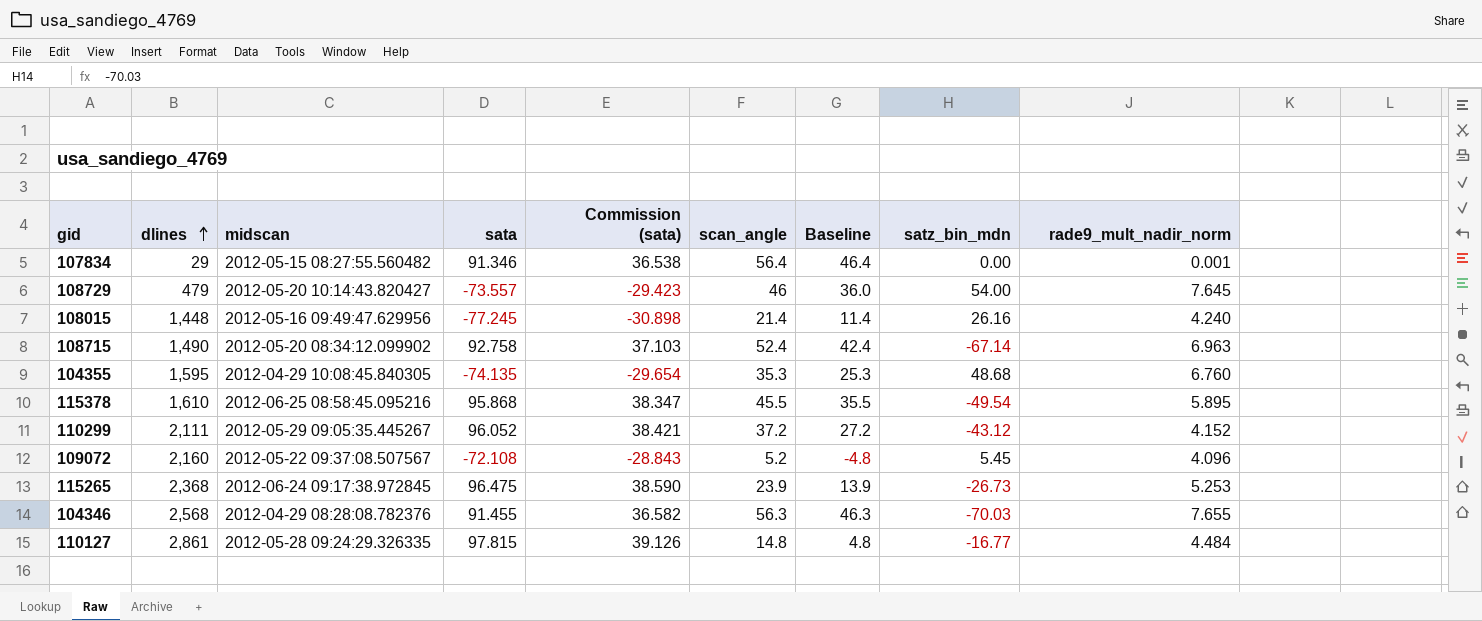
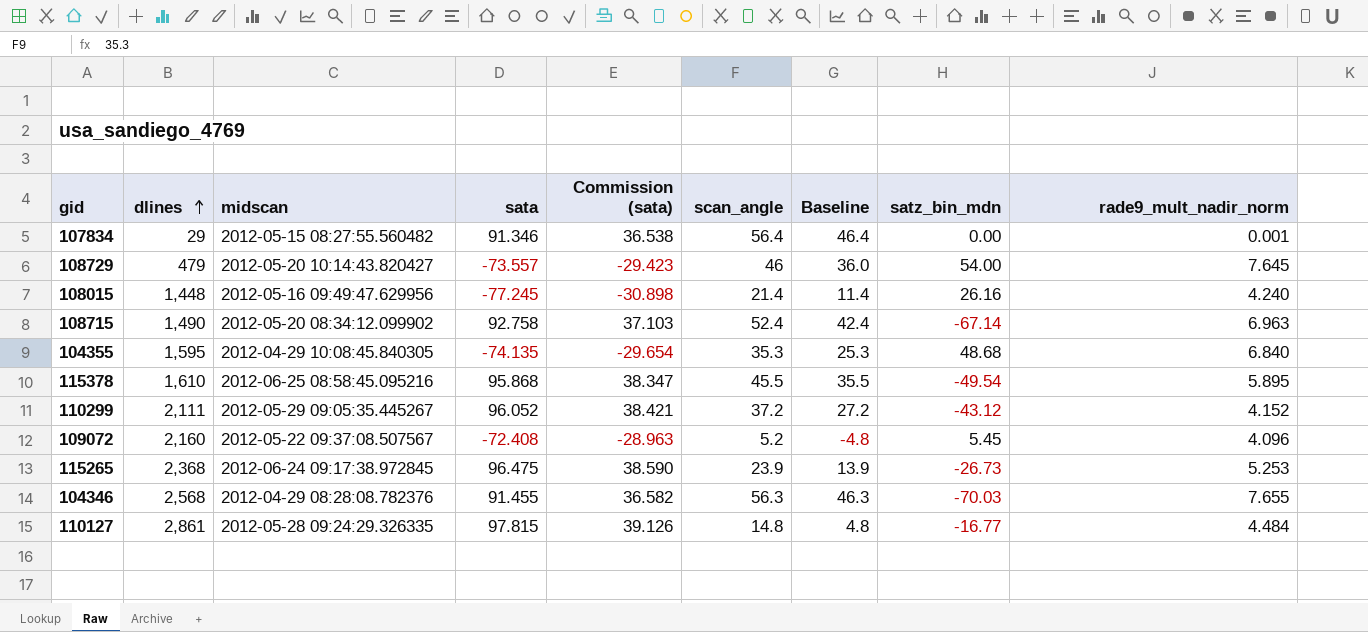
104355 | rade9_mult_nadir_norm: 6.760 -> 6.840
109072 | sata: -72.108 -> -72.408
109072 | Commission (sata): -28.843 -> -28.963

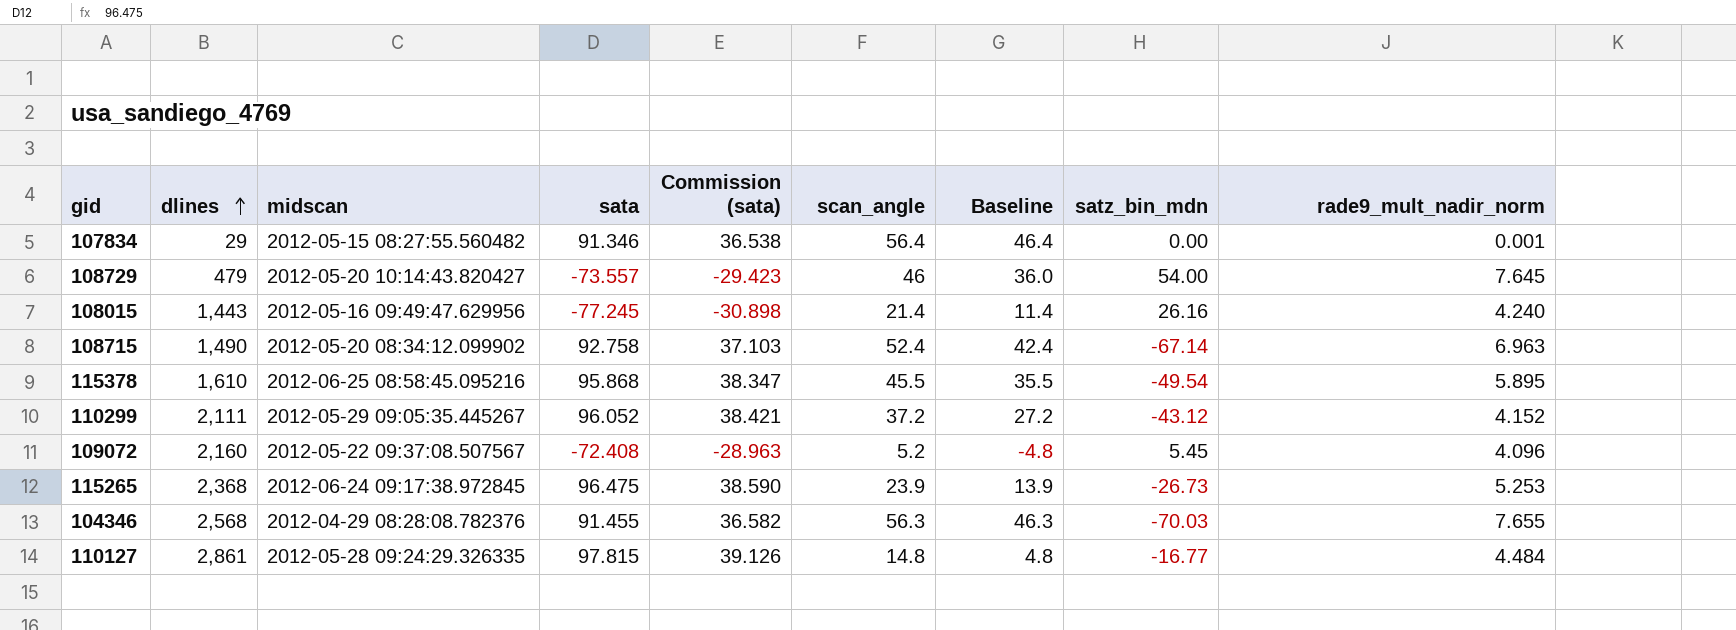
row 104355: 1,595 | 2012-04-29 10:08:45.840305 | -74.135 | -29.654 | 35.3 | 25.3 | 48.68 | 6.840 -> none
108015 | dlines: 1,448 -> 1,443

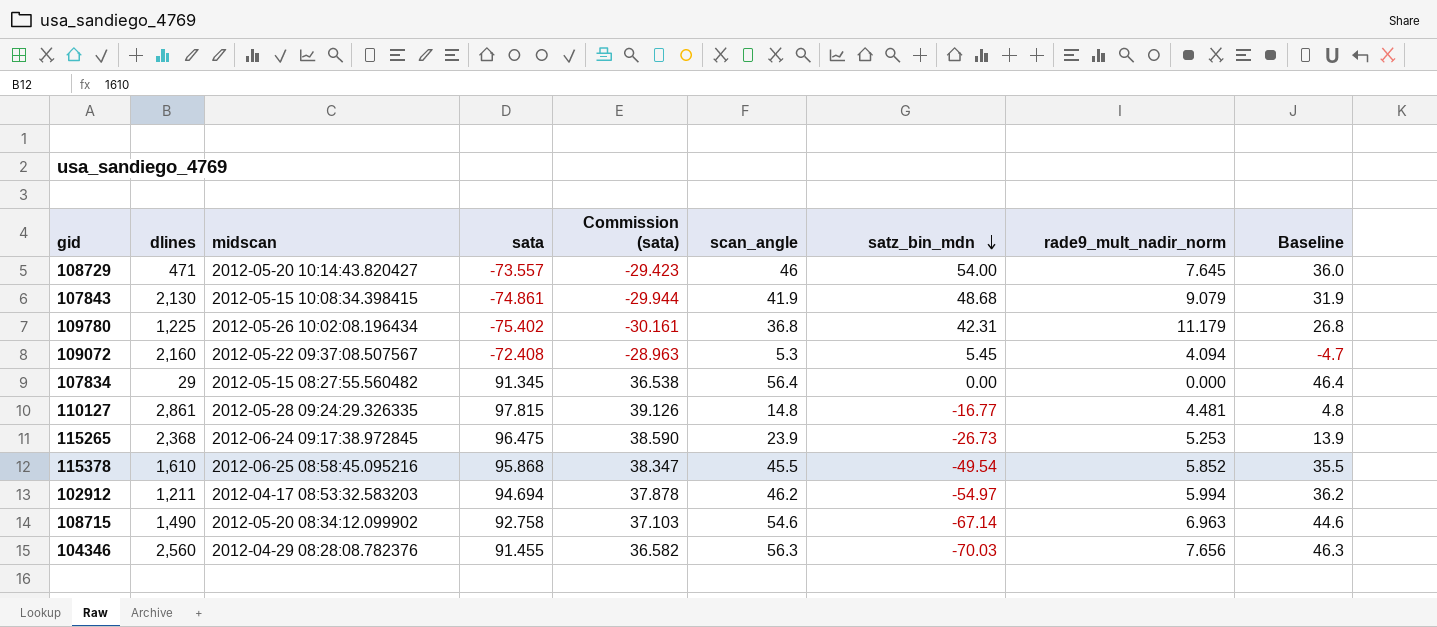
row order: dlines ascending -> satz_bin_mdn descending
column Baseline | position: 7 -> 9
row 108015: 1,443 | 2012-05-16 09:49:47.629956 | -77.245 | -30.898 | 21.4 | 11.4 | 26.16 | 4.240 -> none
row 110299: 2,111 | 2012-05-29 09:05:35.445267 | 96.052 | 38.421 | 37.2 | 27.2 | -43.12 | 4.152 -> none
108729 | dlines: 479 -> 471
row 107843: none -> 2,130 | 2012-05-15 10:08:34.398415 | -74.861 | -29.944 | 41.9 | 48.68 | 9.079 | 31.9
row 109780: none -> 1,225 | 2012-05-26 10:02:08.196434 | -75.402 | -30.161 | 36.8 | 42.31 | 11.179 | 26.8
109072 | scan_angle: 5.2 -> 5.3
109072 | rade9_mult_nadir_norm: 4.096 -> 4.094
109072 | Baseline: -4.8 -> -4.7
107834 | sata: 91.346 -> 91.345
107834 | rade9_mult_nadir_norm: 0.001 -> 0.000
110127 | rade9_mult_nadir_norm: 4.484 -> 4.481
115378 | rade9_mult_nadir_norm: 5.895 -> 5.852
row 102912: none -> 1,211 | 2012-04-17 08:53:32.583203 | 94.694 | 37.878 | 46.2 | -54.97 | 5.994 | 36.2
108715 | scan_angle: 52.4 -> 54.6
108715 | Baseline: 42.4 -> 44.6
104346 | dlines: 2,568 -> 2,560
104346 | rade9_mult_nadir_norm: 7.655 -> 7.656

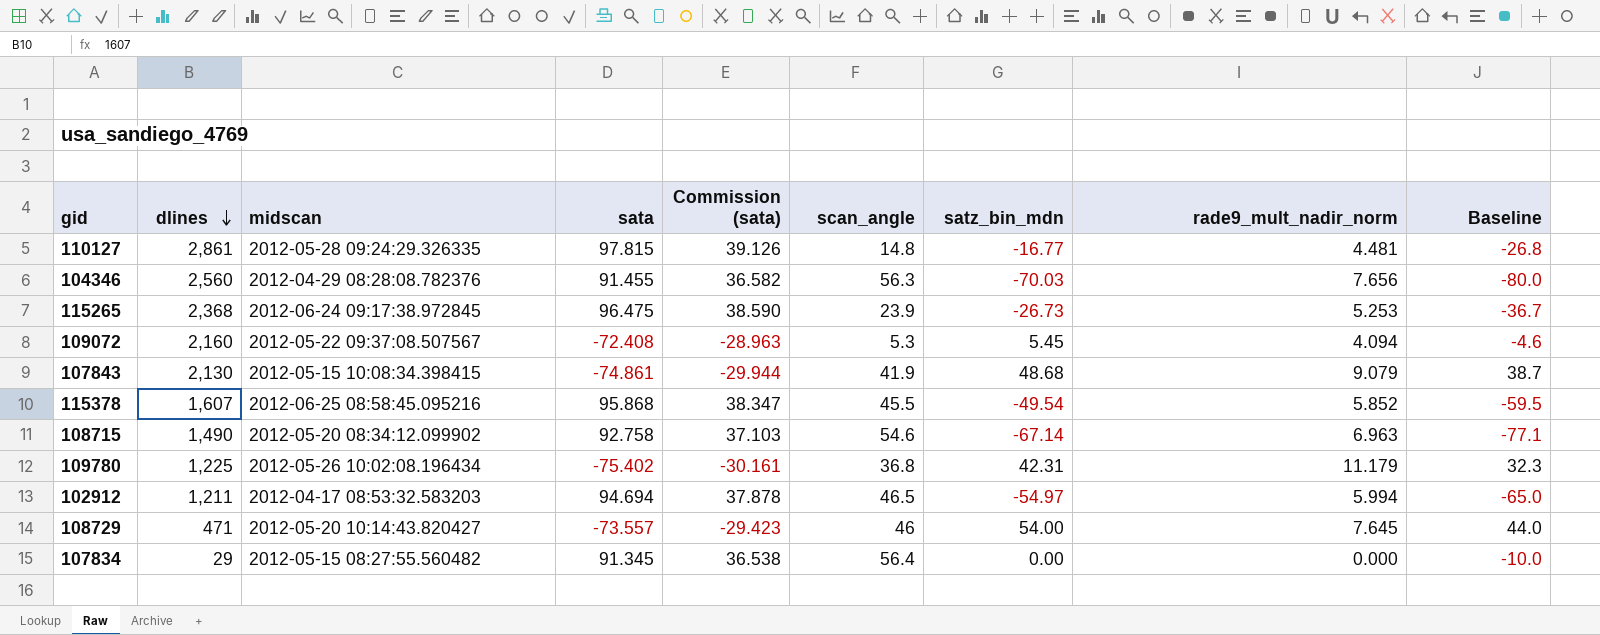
row order: satz_bin_mdn descending -> dlines descending
column Baseline | formula: [scan_angle] - 10 -> [satz_bin_mdn] - 10
115378 | dlines: 1,610 -> 1,607
102912 | scan_angle: 46.2 -> 46.5

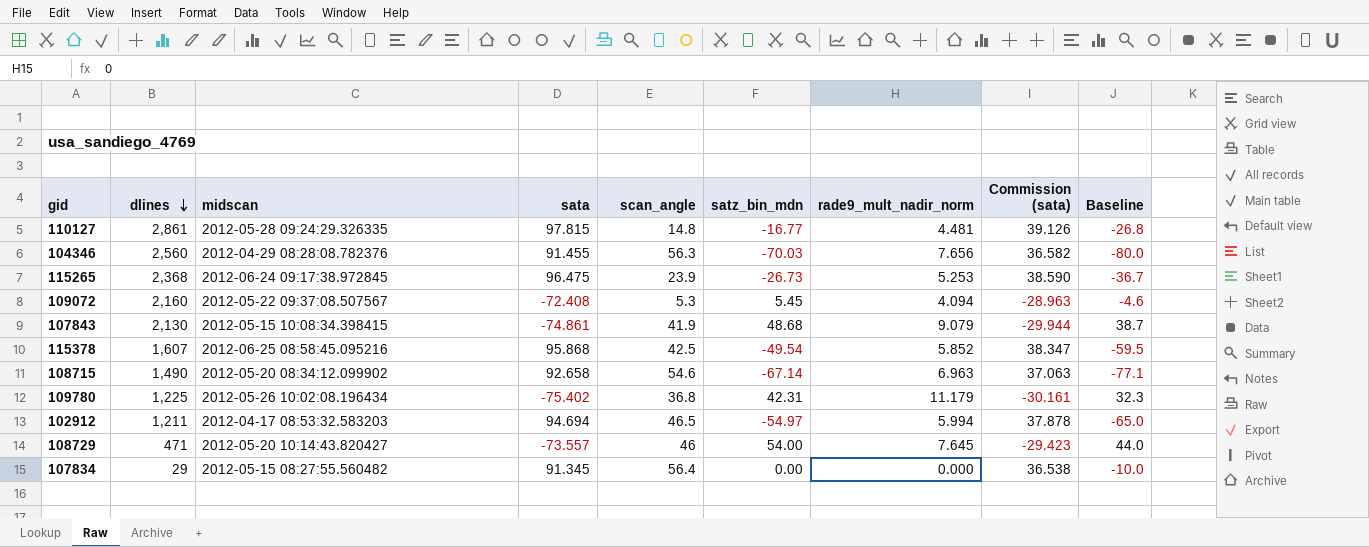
column Commission (sata) | position: 5 -> 8
115378 | scan_angle: 45.5 -> 42.5
108715 | sata: 92.758 -> 92.658
108715 | Commission (sata): 37.103 -> 37.063

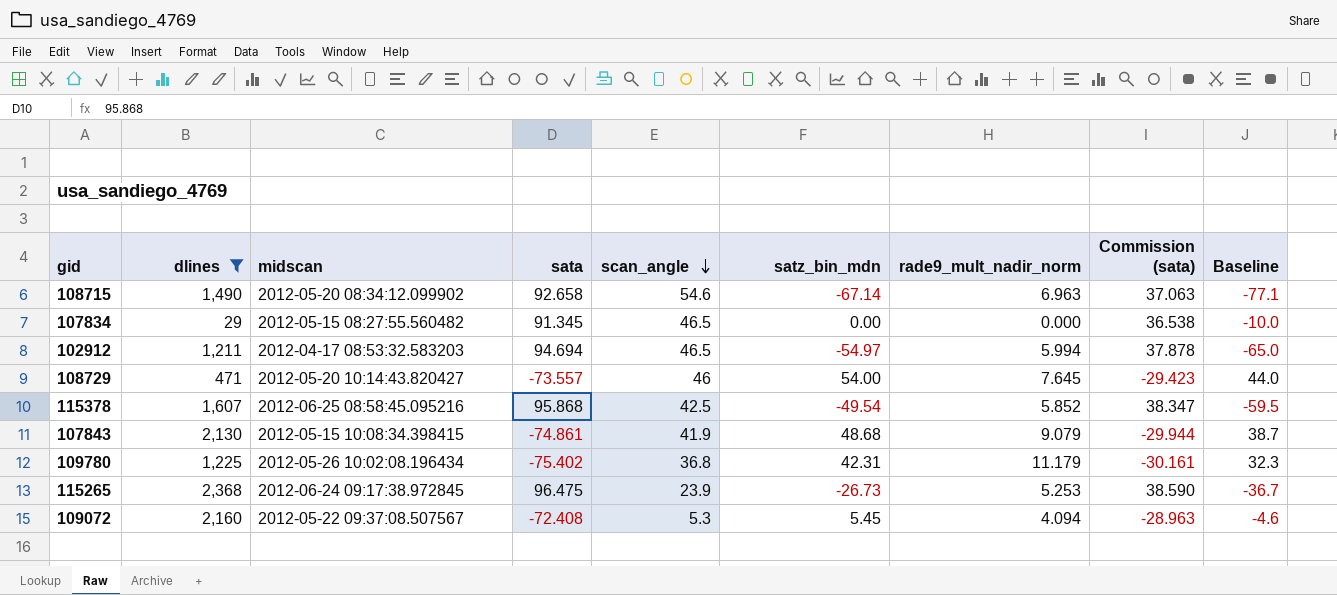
filter: none -> dlines <= 2,368
row order: dlines descending -> scan_angle descending
107834 | scan_angle: 56.4 -> 46.5

